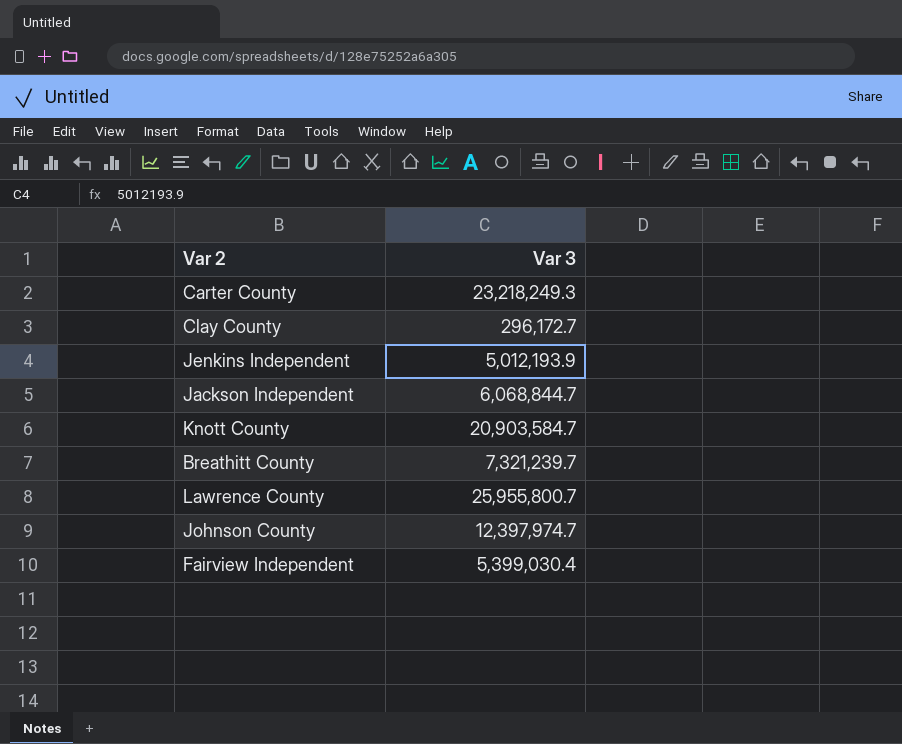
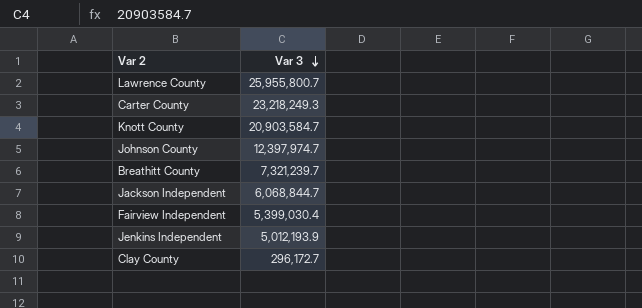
row order: none -> Var 3 descending

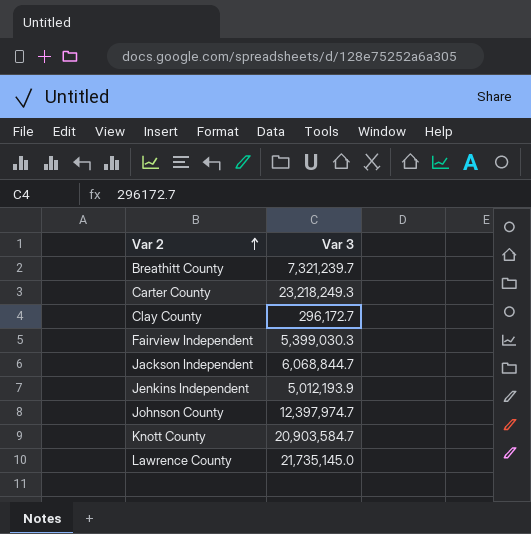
row order: Var 3 descending -> Var 2 ascending
Fairview Independent | Var 3: 5,399,030.4 -> 5,399,030.3
Lawrence County | Var 3: 25,955,800.7 -> 21,735,145.0

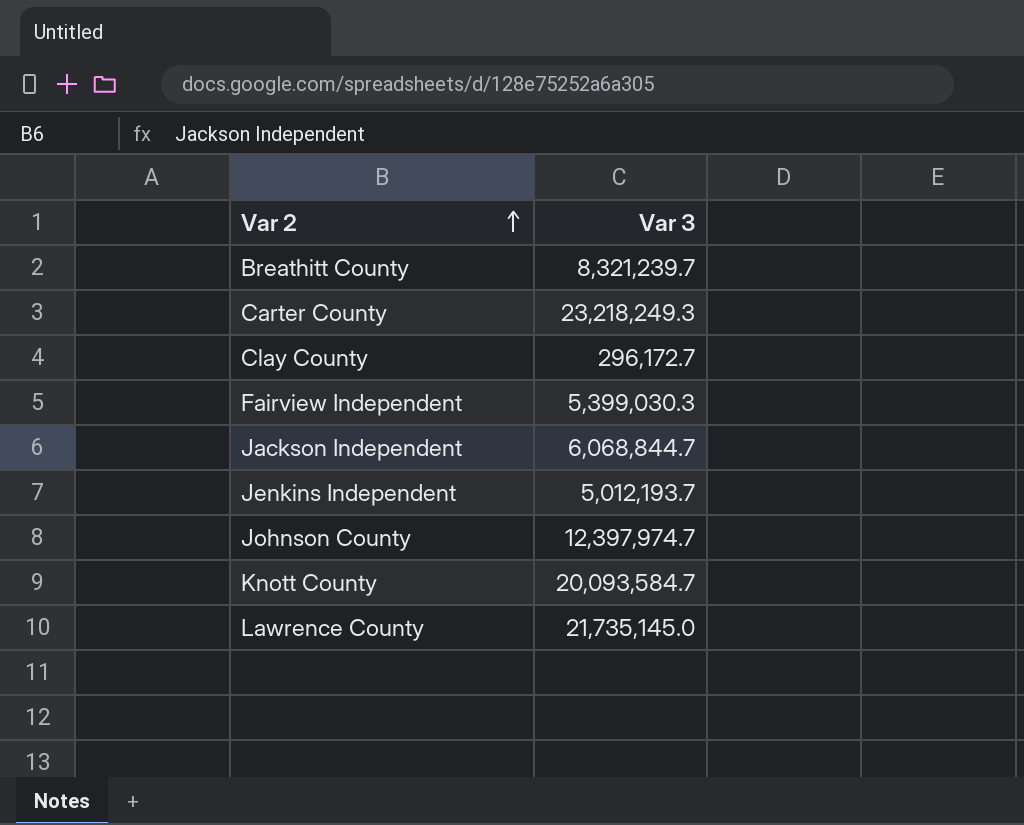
Breathitt County | Var 3: 7,321,239.7 -> 8,321,239.7
Jenkins Independent | Var 3: 5,012,193.9 -> 5,012,193.7
Knott County | Var 3: 20,903,584.7 -> 20,093,584.7

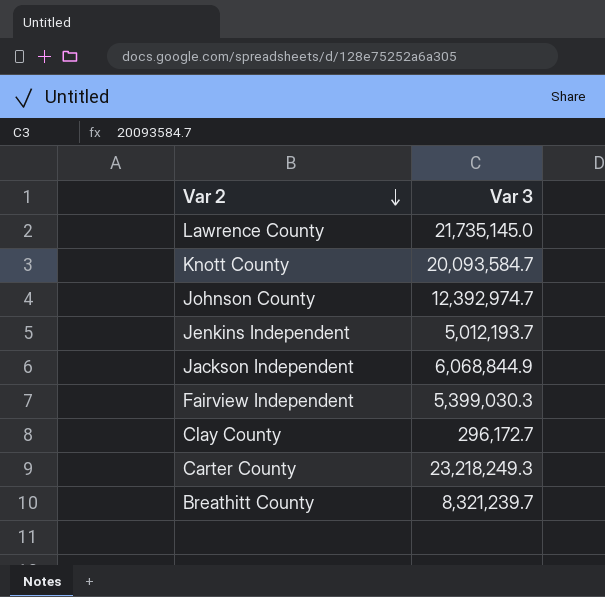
row order: Var 2 ascending -> Var 2 descending
Johnson County | Var 3: 12,397,974.7 -> 12,392,974.7
Jackson Independent | Var 3: 6,068,844.7 -> 6,068,844.9

